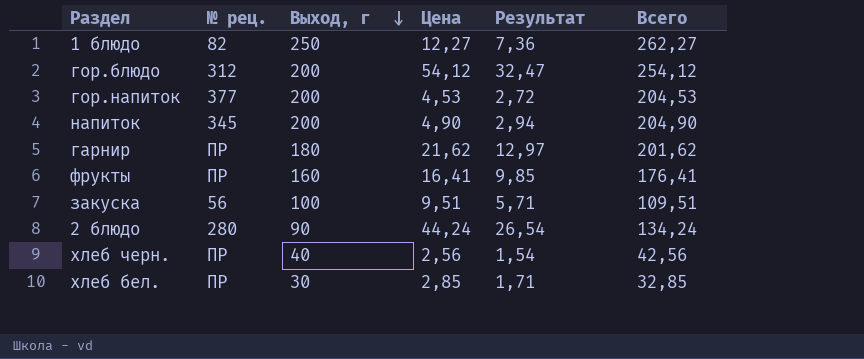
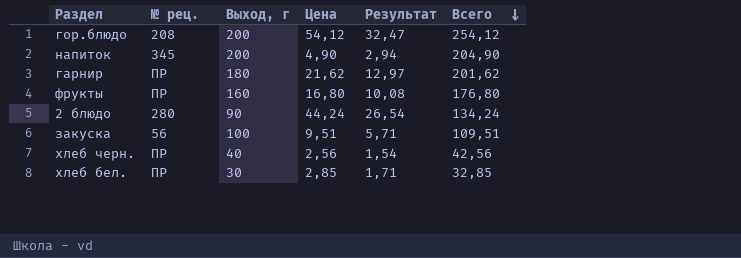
row order: Выход, г descending -> Всего descending
row 1 блюдо: 82 | 250 | 12,27 | 7,36 | 262,27 -> none
row гор.напиток: 377 | 200 | 4,53 | 2,72 | 204,53 -> none
гор.блюдо | № рец.: 312 -> 208
фрукты | Цена: 16,41 -> 16,80
фрукты | Результат: 9,85 -> 10,08
фрукты | Всего: 176,41 -> 176,80

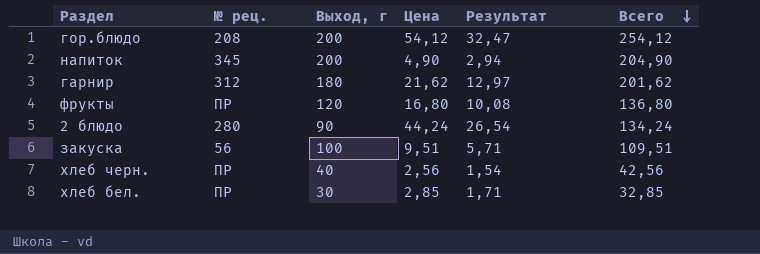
гарнир | № рец.: ПР -> 312
фрукты | Выход, г: 160 -> 120
фрукты | Всего: 176,80 -> 136,80

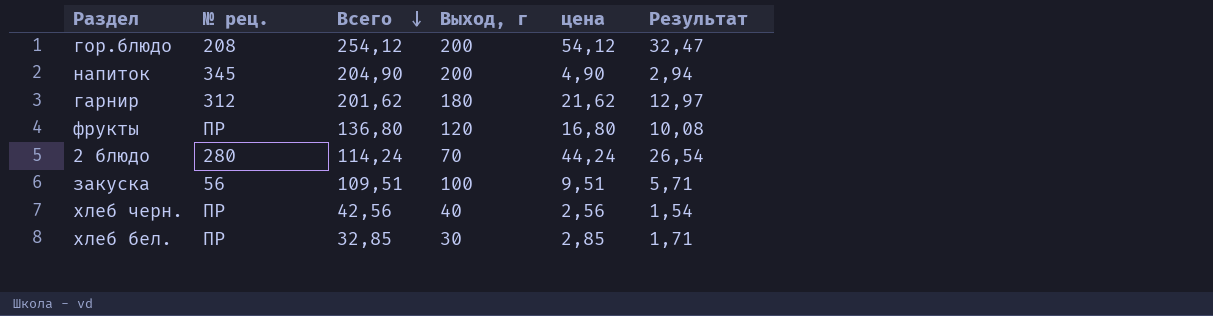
column Всего | position: 6 -> 3
column name: Цена -> цена
2 блюдо | Всего: 134,24 -> 114,24
2 блюдо | Выход, г: 90 -> 70

